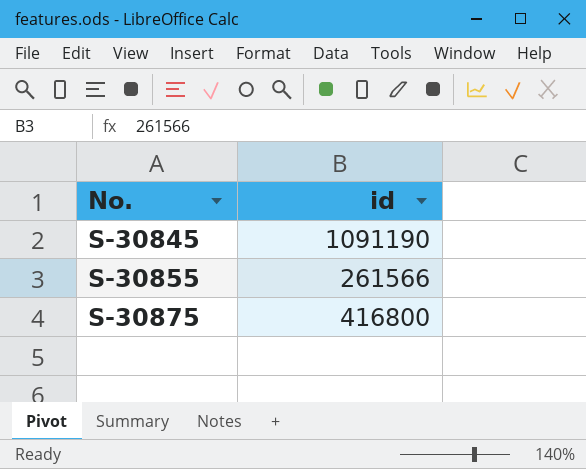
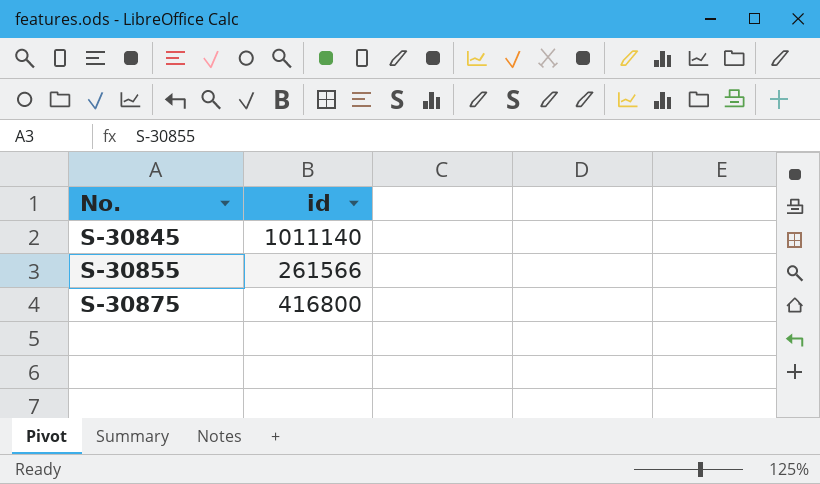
S-30845 | id: 1091190 -> 1011140

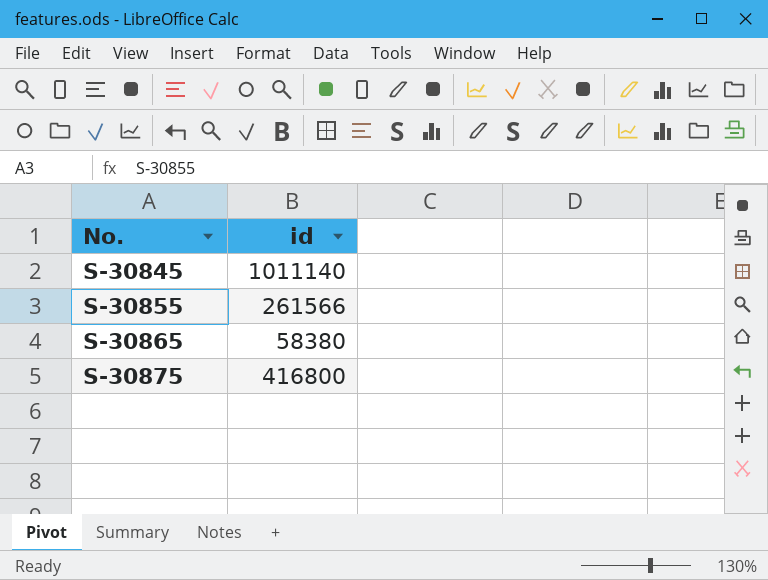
row S-30865: none -> 58380

